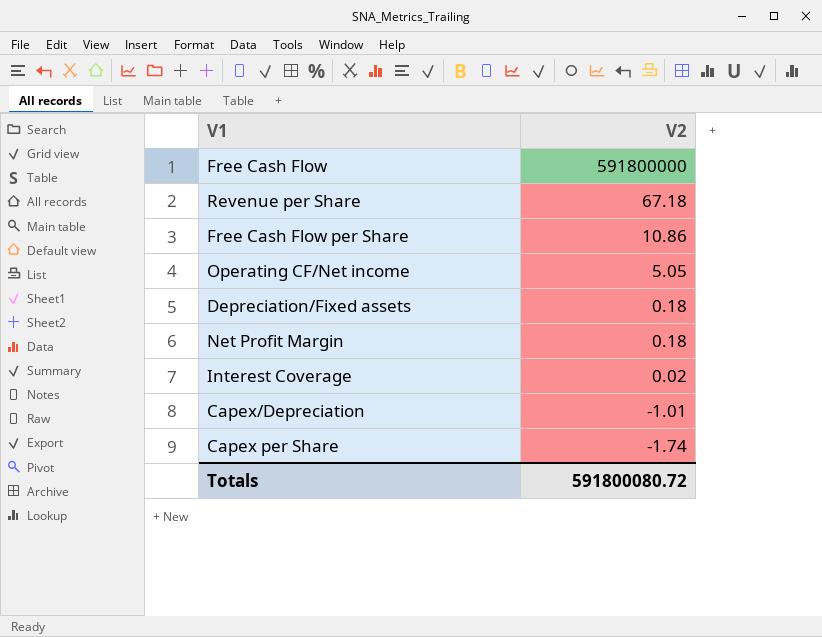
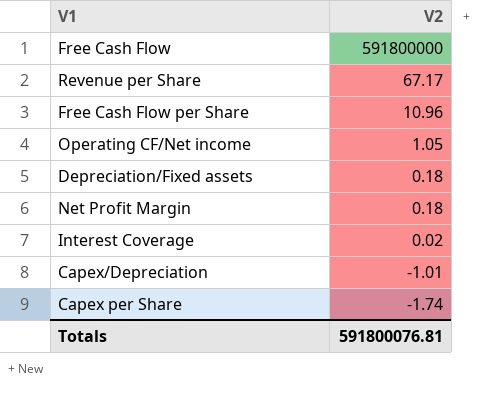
Revenue per Share | V2: 67.18 -> 67.17
Free Cash Flow per Share | V2: 10.86 -> 10.96
Operating CF/Net income | V2: 5.05 -> 1.05
Totals | V2: 591800080.72 -> 591800076.81

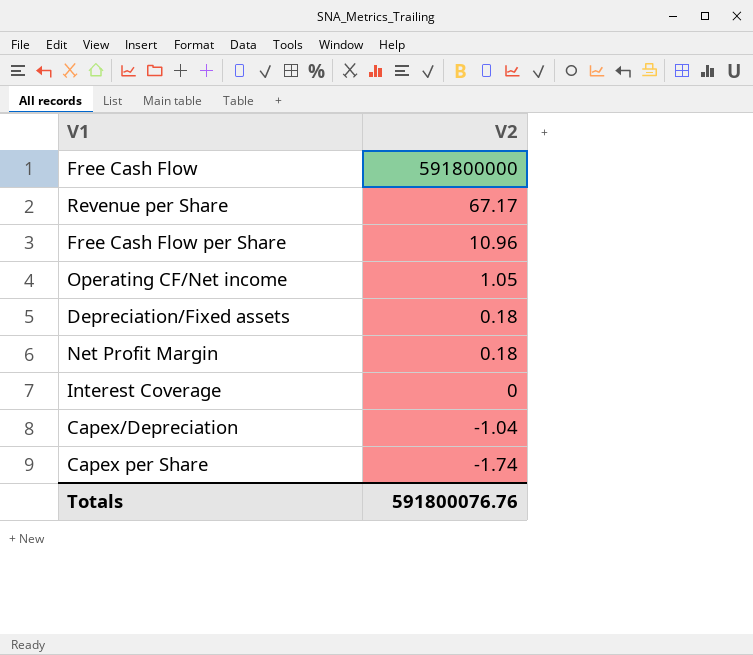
Interest Coverage | V2: 0.02 -> 0
Capex/Depreciation | V2: -1.01 -> -1.04
Totals | V2: 591800076.81 -> 591800076.76

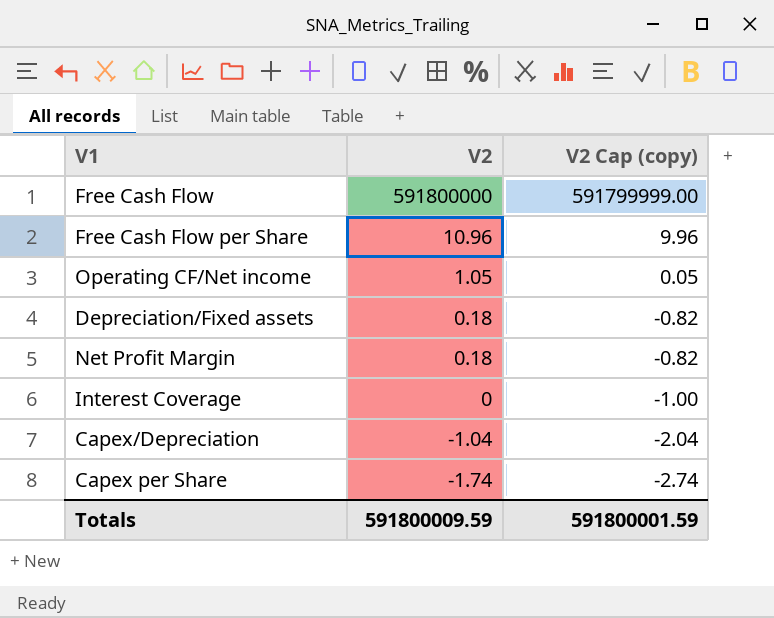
column V2 Cap (copy) | formula: none -> [V2] - 1
row Revenue per Share: 67.17 -> none
Totals | V2: 591800076.76 -> 591800009.59

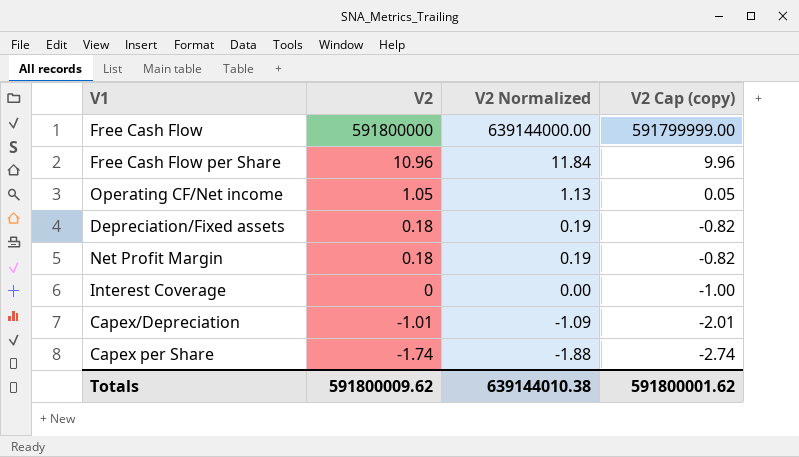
column V2 Normalized | formula: none -> [V2] * 1.08
Capex/Depreciation | V2: -1.04 -> -1.01
Capex/Depreciation | V2 Cap (copy): -2.04 -> -2.01
Totals | V2: 591800009.59 -> 591800009.62
Totals | V2 Cap (copy): 591800001.59 -> 591800001.62

